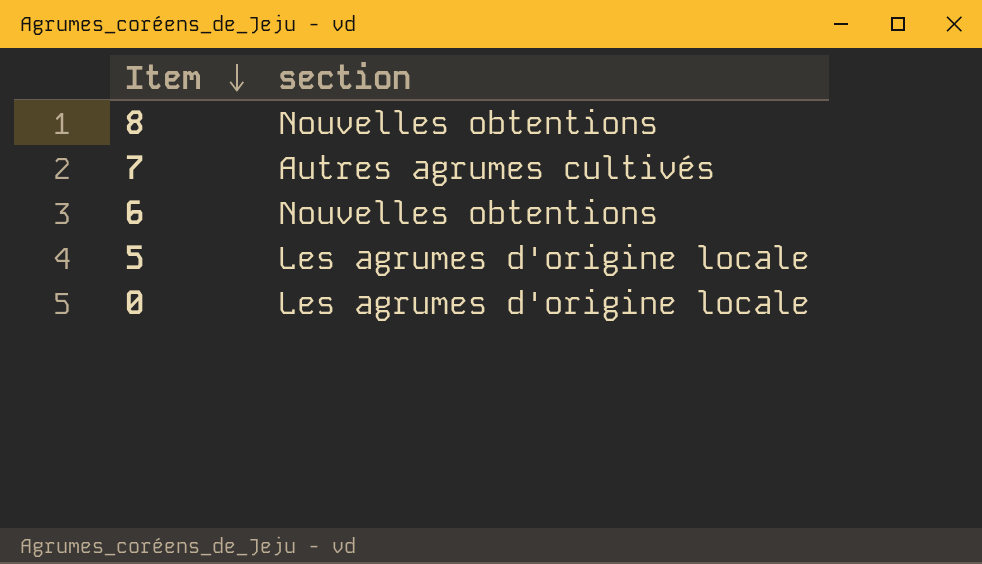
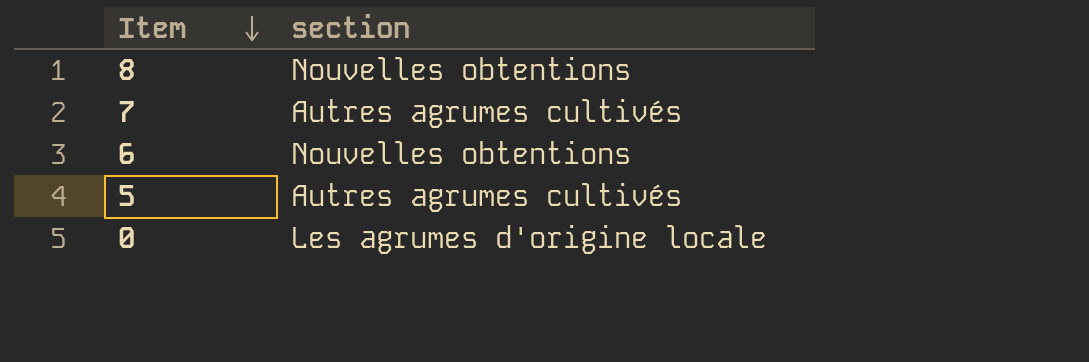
5 | section: Les agrumes d'origine locale -> Autres agrumes cultivés

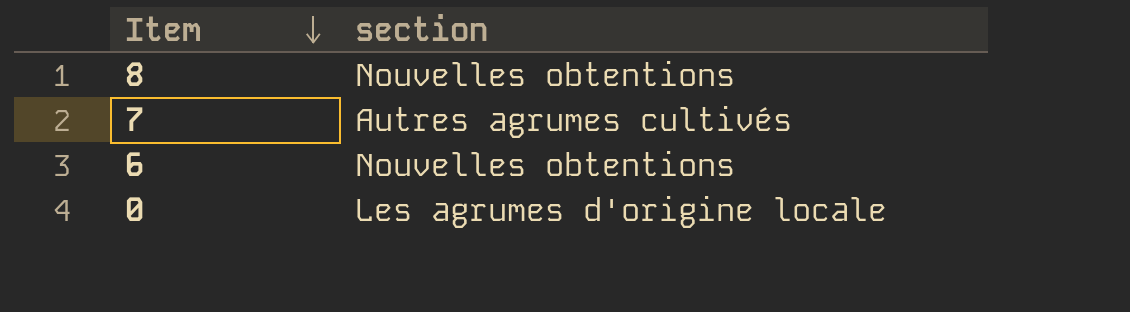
row 5: Autres agrumes cultivés -> none

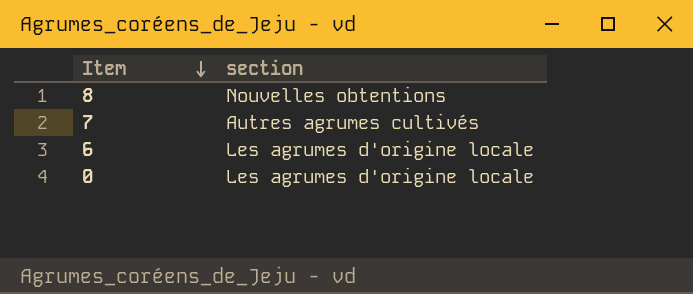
6 | section: Nouvelles obtentions -> Les agrumes d'origine locale

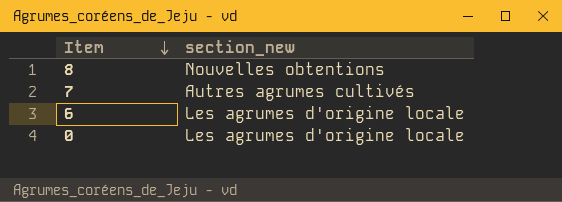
column name: section -> section_new

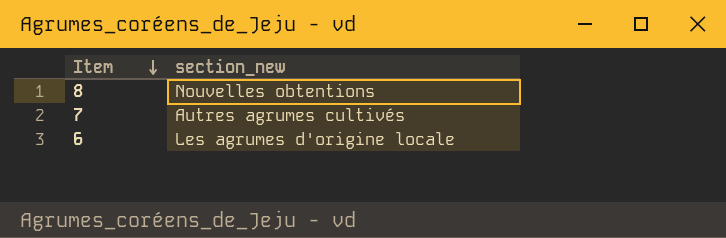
row 0: Les agrumes d'origine locale -> none

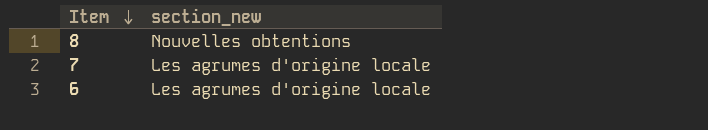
7 | section_new: Autres agrumes cultivés -> Les agrumes d'origine locale

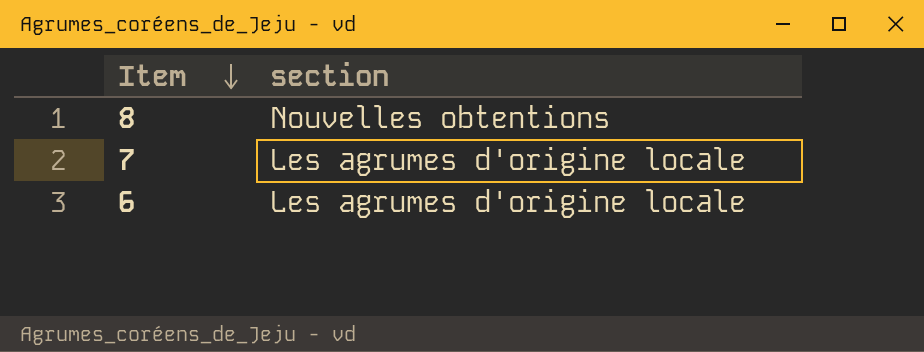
column name: section_new -> section

